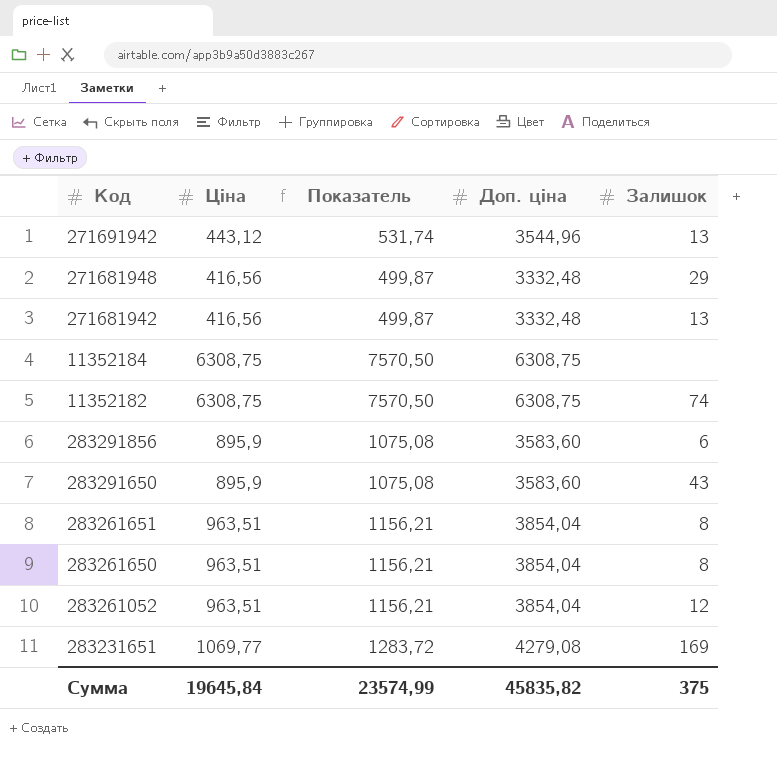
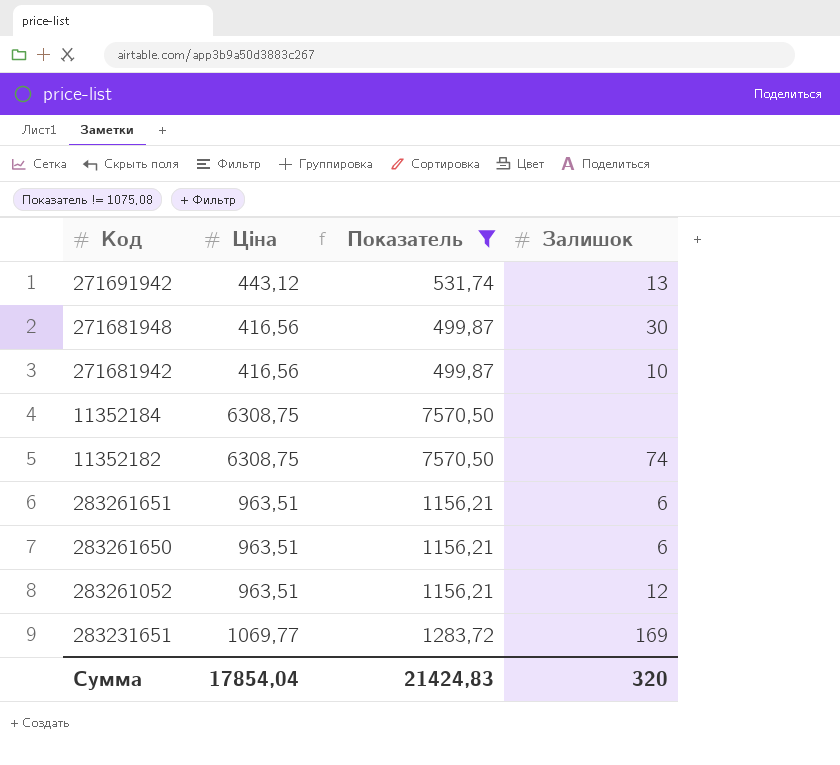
filter: none -> Показатель != 1075,08
column Доп. ціна | position: 4 -> none
271681948 | Залишок: 29 -> 30
271681942 | Залишок: 13 -> 10
283261651 | Залишок: 8 -> 6
283261650 | Залишок: 8 -> 6
Сумма | Ціна: 19645,84 -> 17854,04
Сумма | Показатель: 23574,99 -> 21424,83
Сумма | Залишок: 375 -> 320

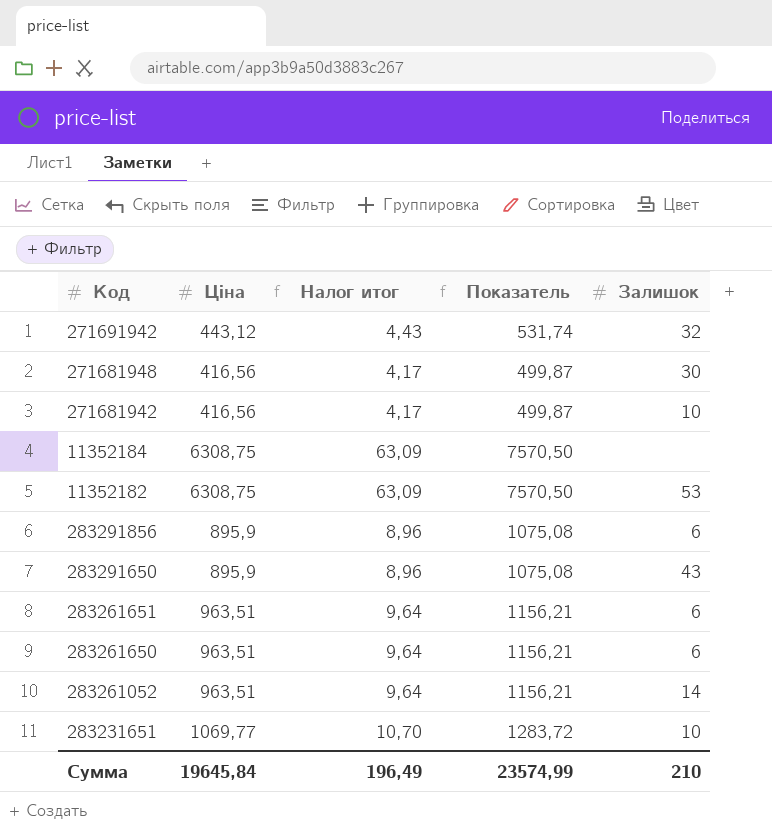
filter: Показатель != 1075,08 -> none
column Налог итог | formula: none -> [Ціна] * 0,01
271691942 | Залишок: 13 -> 32
11352182 | Залишок: 74 -> 53
283261052 | Залишок: 12 -> 14
283231651 | Залишок: 169 -> 10
Сумма | Ціна: 17854,04 -> 19645,84
Сумма | Показатель: 21424,83 -> 23574,99
Сумма | Залишок: 320 -> 210

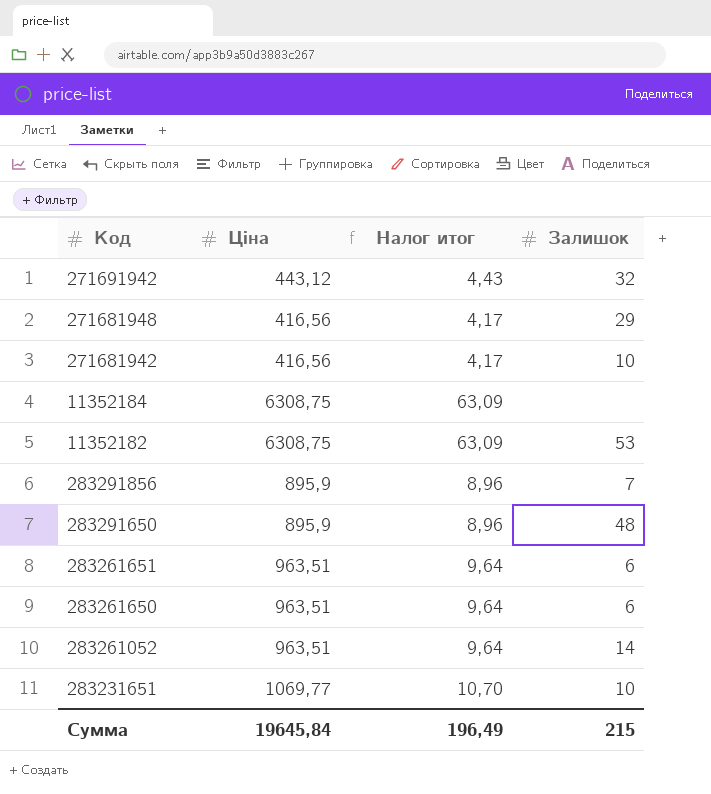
column Показатель | formula: [Ціна] * 1,2 -> none
271681948 | Залишок: 30 -> 29
283291856 | Залишок: 6 -> 7
283291650 | Залишок: 43 -> 48
Сумма | Залишок: 210 -> 215

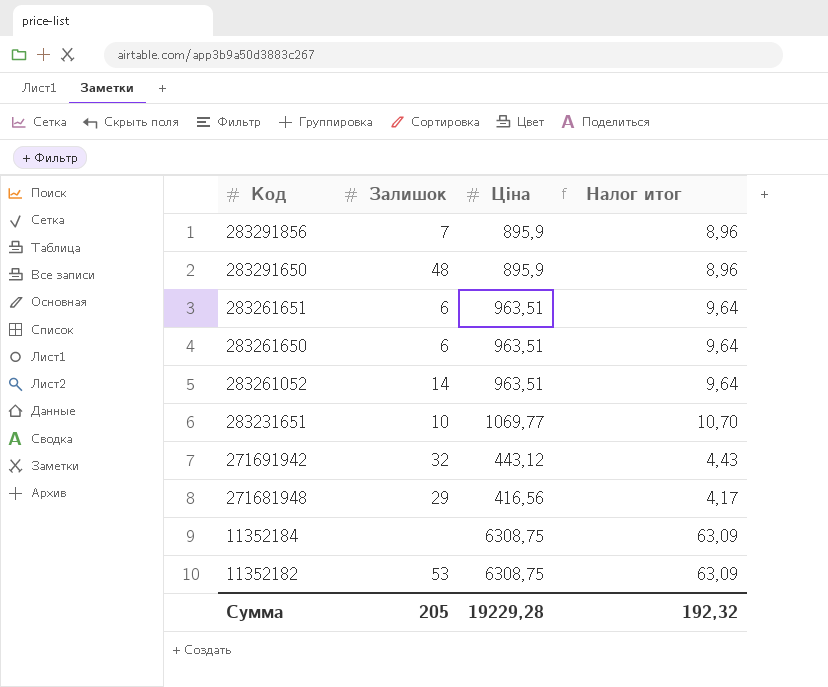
row order: none -> Код descending
column Залишок | position: 4 -> 2
row 271681942: 416,56 | 4,17 | 10 -> none
Сумма | Залишок: 215 -> 205
Сумма | Ціна: 19645,84 -> 19229,28
Сумма | Налог итог: 196,49 -> 192,32

